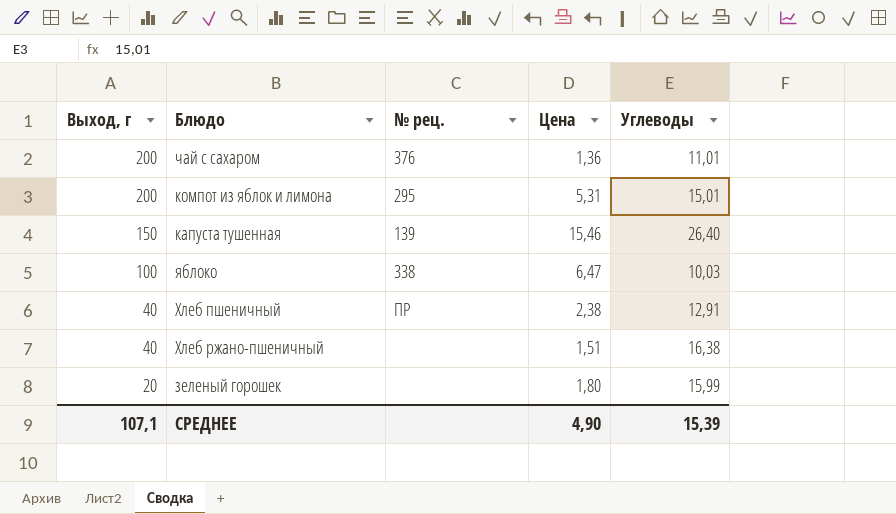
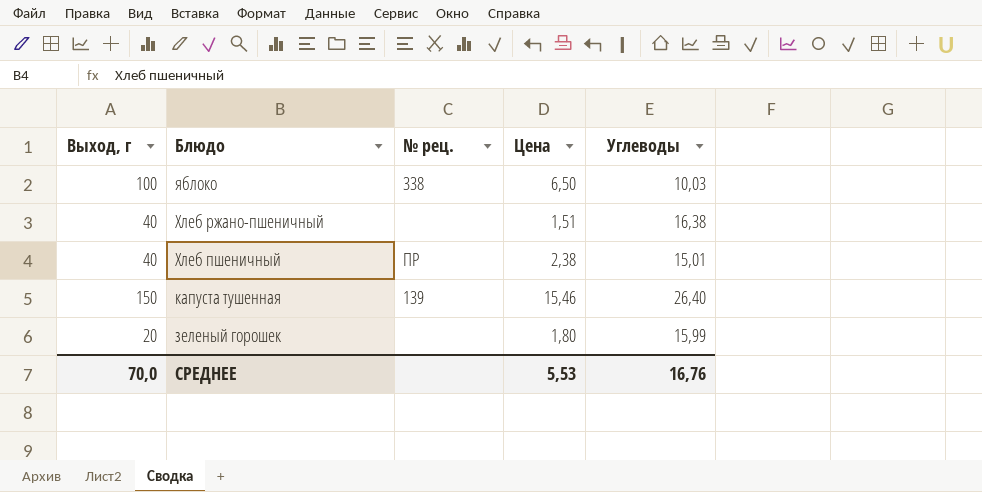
row order: Выход, г descending -> Блюдо descending
row чай с сахаром: 200 | 376 | 1,36 | 11,01 -> none
row компот из яблок и лимона: 200 | 295 | 5,31 | 15,01 -> none
яблоко | Цена: 6,47 -> 6,50
Хлеб пшеничный | Углеводы: 12,91 -> 15,01
СРЕДНЕЕ | Выход, г: 107,1 -> 70,0
СРЕДНЕЕ | Цена: 4,90 -> 5,53
СРЕДНЕЕ | Углеводы: 15,39 -> 16,76

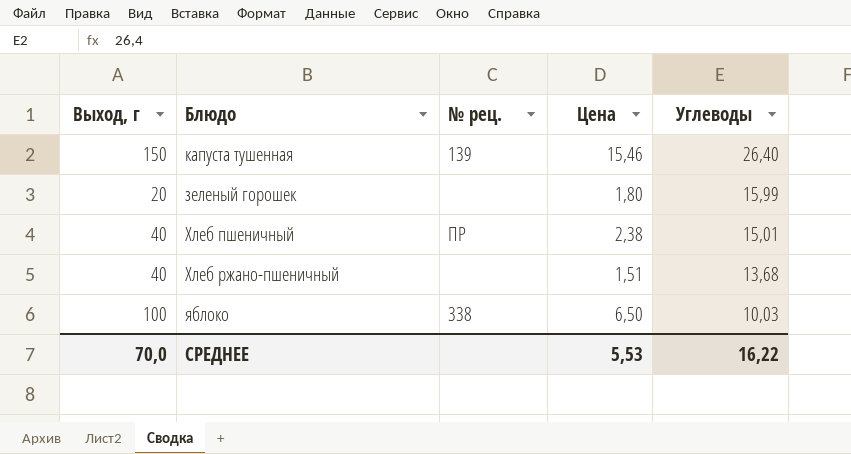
row order: Блюдо descending -> Углеводы descending
Хлеб ржано-пшеничный | Углеводы: 16,38 -> 13,68
СРЕДНЕЕ | Углеводы: 16,76 -> 16,22

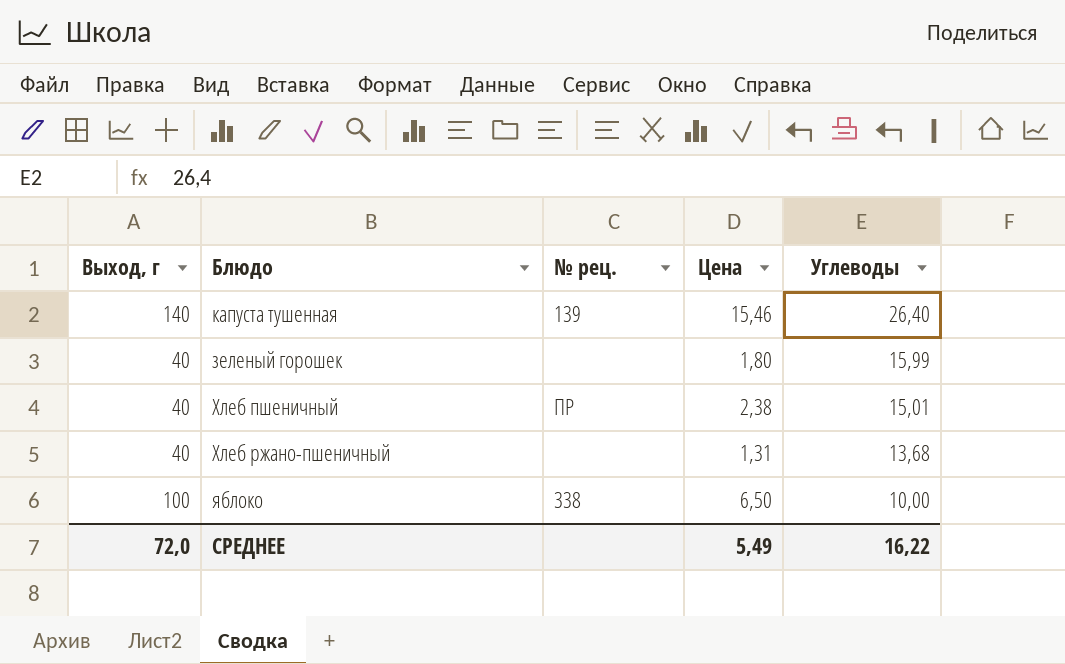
капуста тушенная | Выход, г: 150 -> 140
зеленый горошек | Выход, г: 20 -> 40
Хлеб ржано-пшеничный | Цена: 1,51 -> 1,31
яблоко | Углеводы: 10,03 -> 10,00
СРЕДНЕЕ | Выход, г: 70,0 -> 72,0
СРЕДНЕЕ | Цена: 5,53 -> 5,49

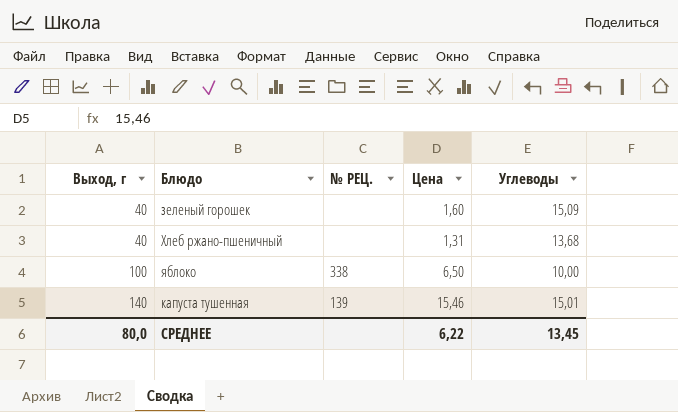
row order: Углеводы descending -> Выход, г ascending
column name: № рец. -> № РЕЦ.
row Хлеб пшеничный: 40 | ПР | 2,38 | 15,01 -> none
зеленый горошек | Цена: 1,80 -> 1,60
зеленый горошек | Углеводы: 15,99 -> 15,09
капуста тушенная | Углеводы: 26,40 -> 15,01
СРЕДНЕЕ | Выход, г: 72,0 -> 80,0
СРЕДНЕЕ | Цена: 5,49 -> 6,22
СРЕДНЕЕ | Углеводы: 16,22 -> 13,45

